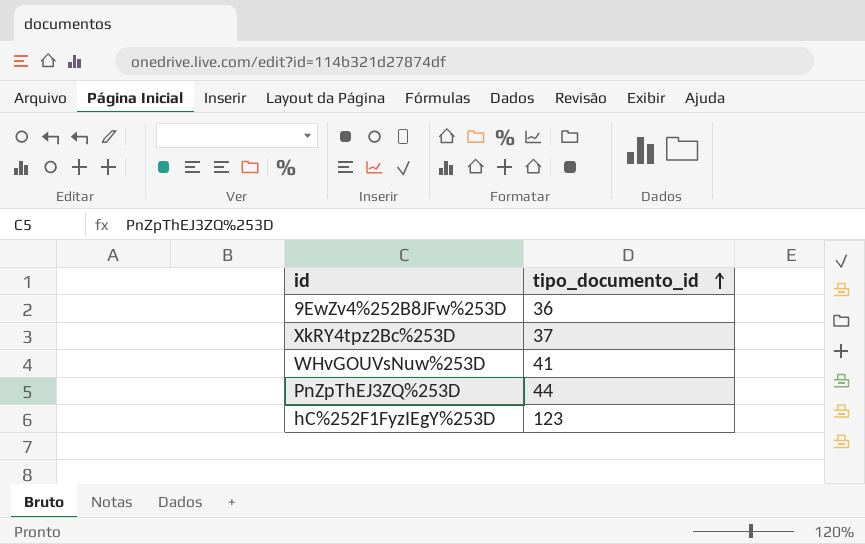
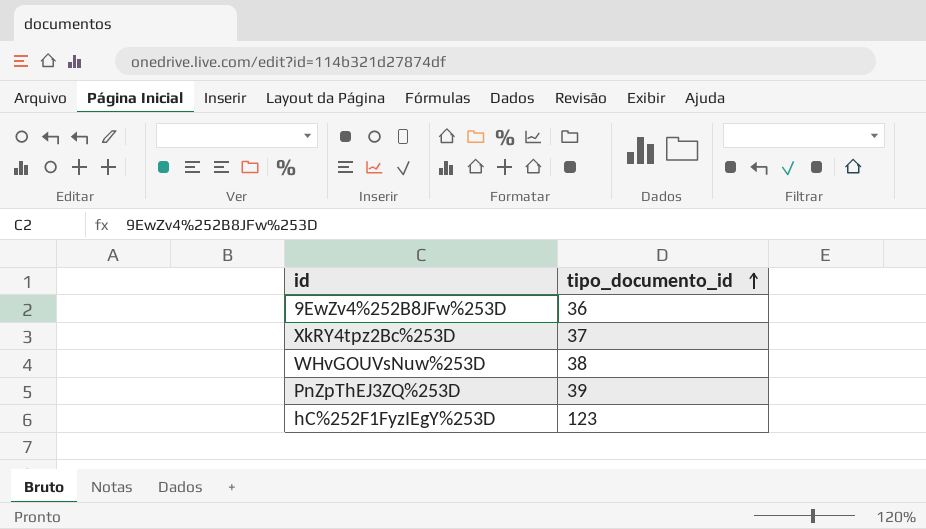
WHvGOUVsNuw%253D | tipo_documento_id: 41 -> 38
PnZpThEJ3ZQ%253D | tipo_documento_id: 44 -> 39

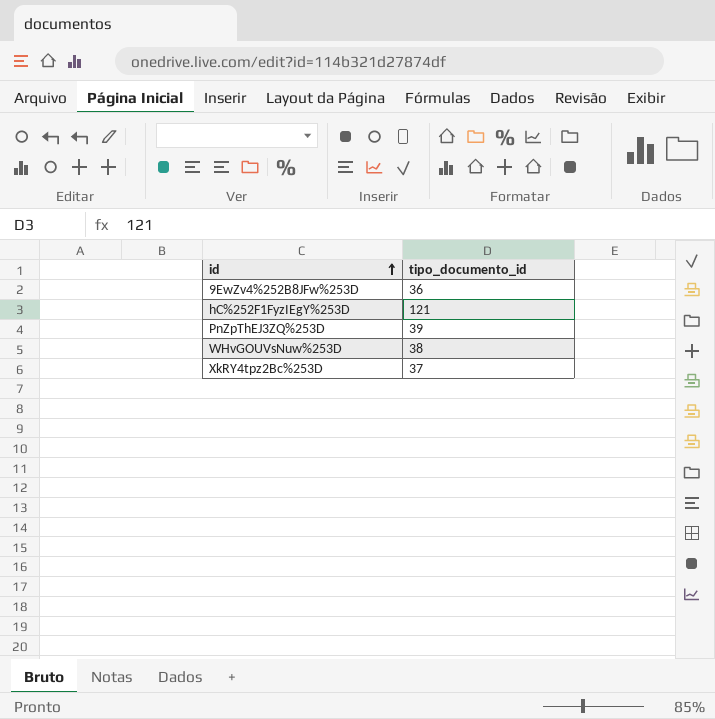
row order: tipo_documento_id ascending -> id ascending
hC%252F1FyzIEgY%253D | tipo_documento_id: 123 -> 121

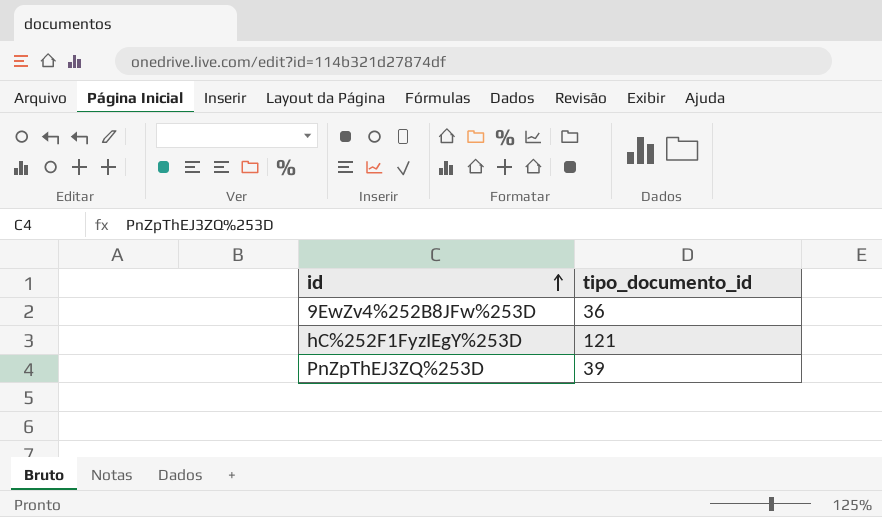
row WHvGOUVsNuw%253D: 38 -> none
row XkRY4tpz2Bc%253D: 37 -> none

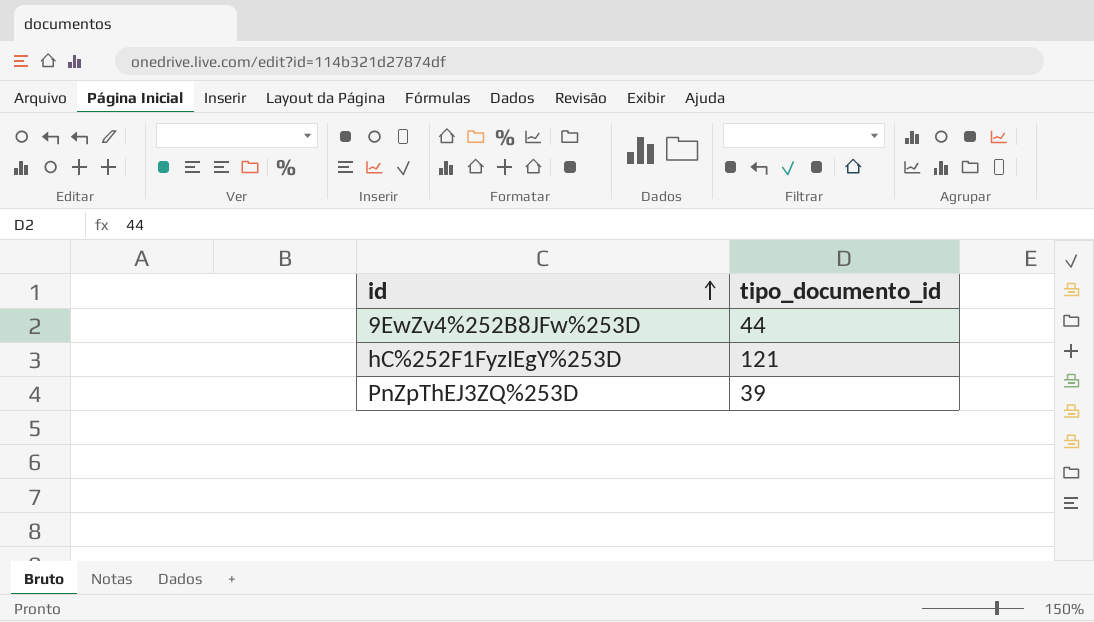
9EwZv4%252B8JFw%253D | tipo_documento_id: 36 -> 44

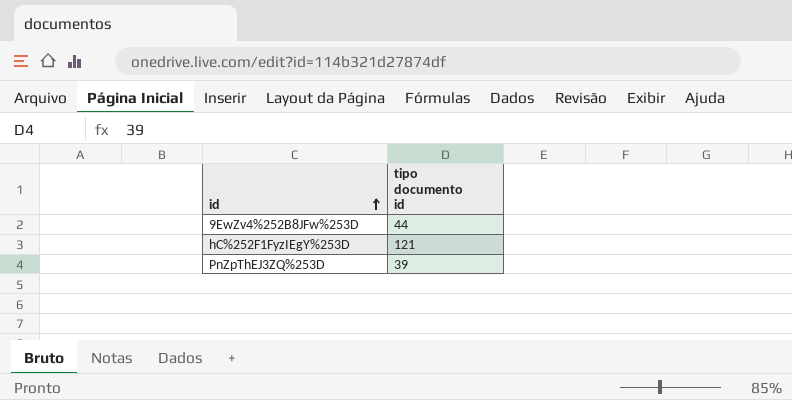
column name: tipo_documento_id -> tipo documento id

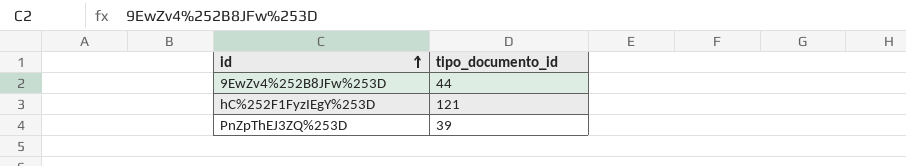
column name: tipo documento id -> tipo_documento_id

